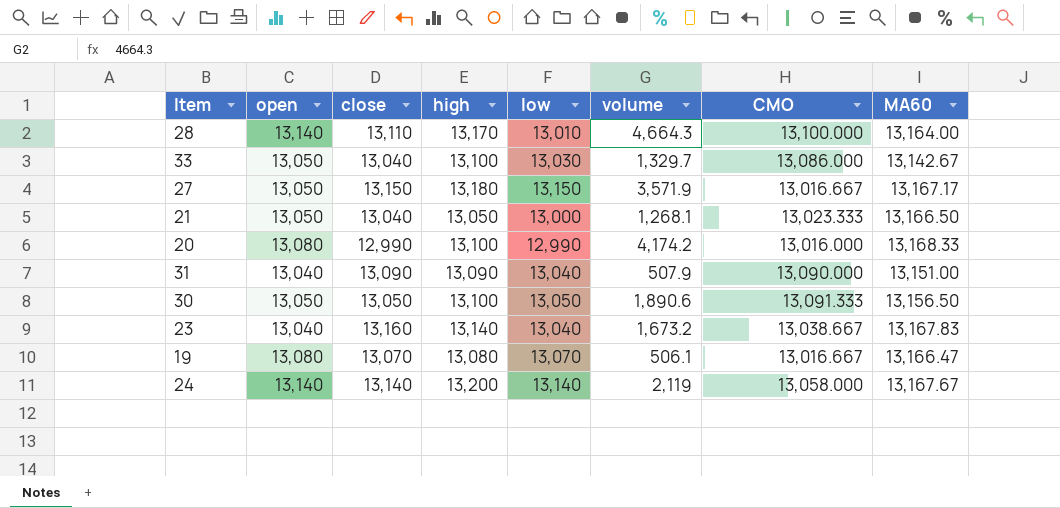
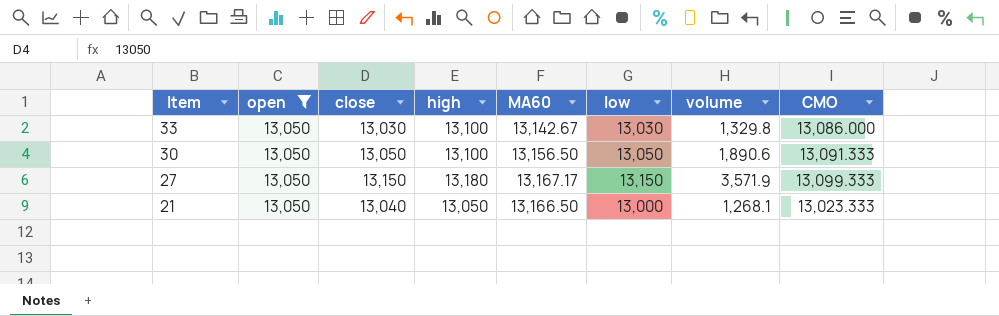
filter: none -> open = 13,050
row order: none -> Item descending
column MA60 | position: 8 -> 5
33 | close: 13,040 -> 13,030
33 | volume: 1,329.7 -> 1,329.8
27 | CMO: 13,016.667 -> 13,099.333

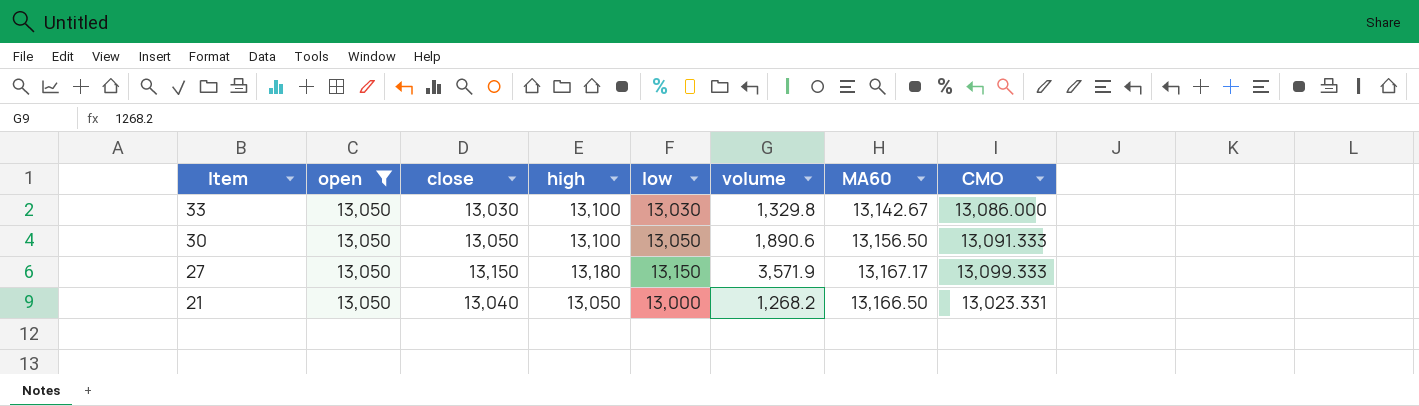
column MA60 | position: 5 -> 7
21 | volume: 1,268.1 -> 1,268.2
21 | CMO: 13,023.333 -> 13,023.331

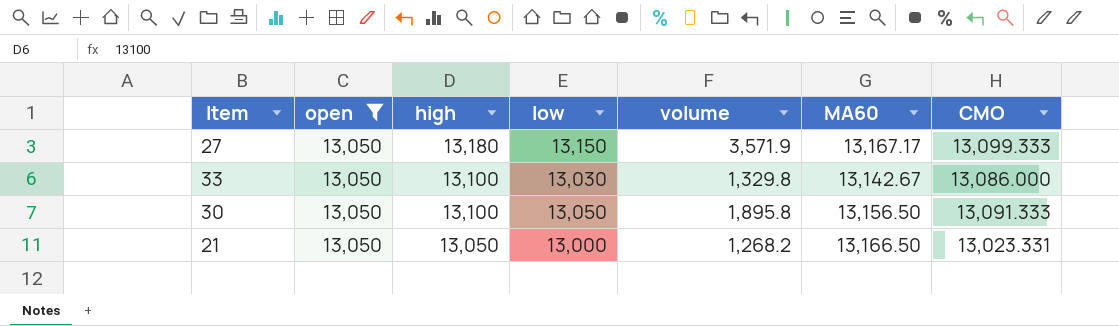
row order: Item descending -> high descending
column close | position: 3 -> none
30 | volume: 1,890.6 -> 1,895.8

